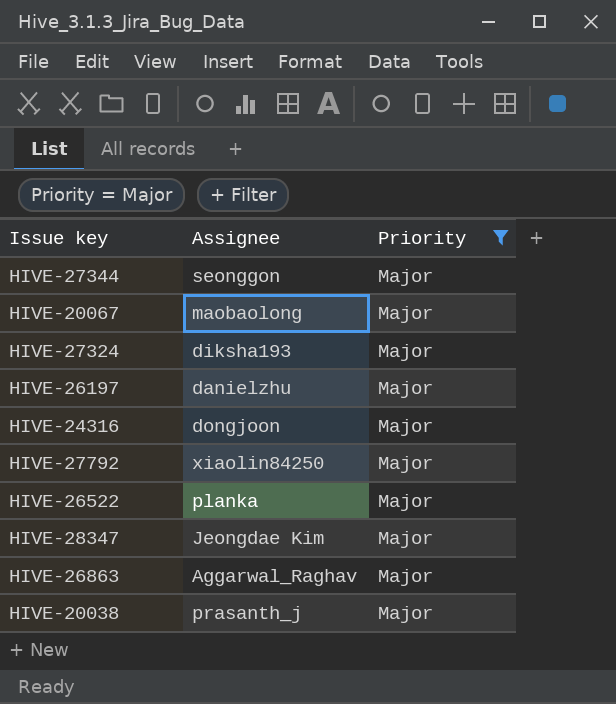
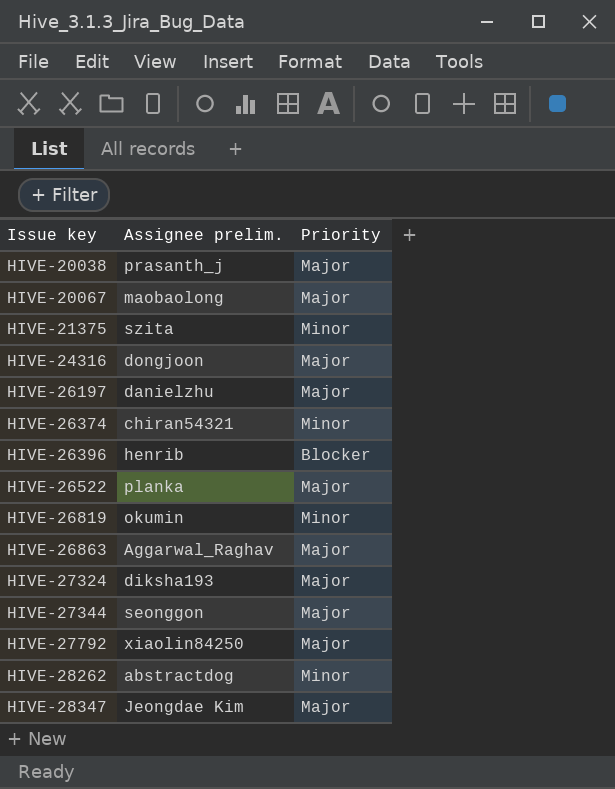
filter: Priority = Major -> none
row order: none -> Issue key ascending
column name: Assignee -> Assignee prelim.

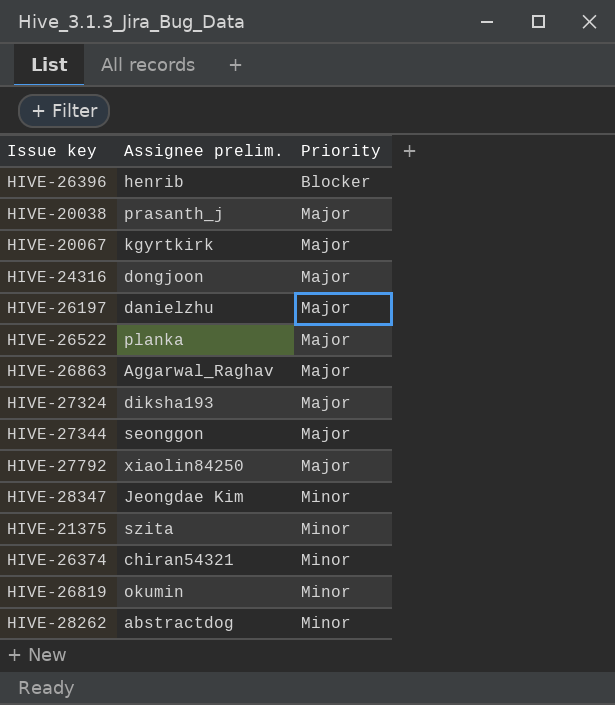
row order: Issue key ascending -> Priority ascending
HIVE-20067 | Assignee prelim.: maobaolong -> kgyrtkirk
HIVE-28347 | Priority: Major -> Minor

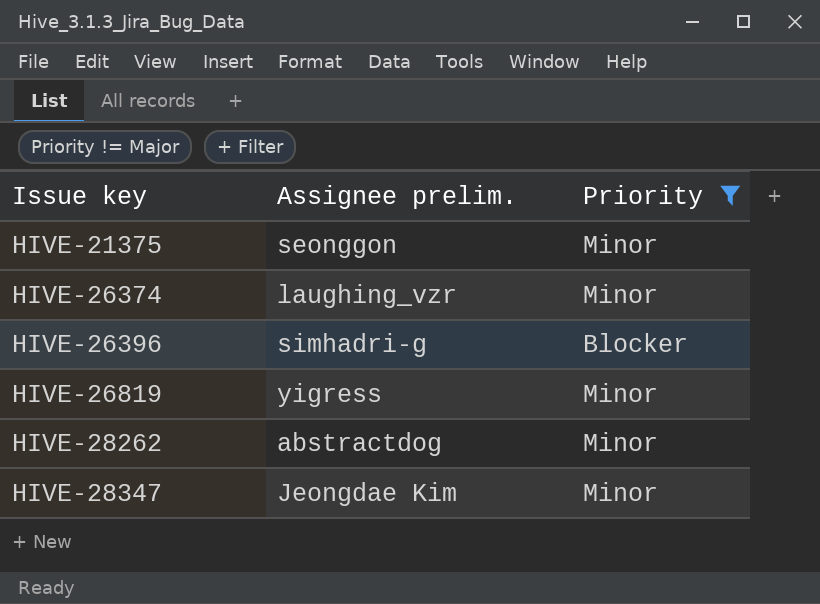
filter: none -> Priority != Major
row order: Priority ascending -> Issue key ascending
HIVE-21375 | Assignee prelim.: szita -> seonggon
HIVE-26374 | Assignee prelim.: chiran54321 -> laughing_vzr
HIVE-26396 | Assignee prelim.: henrib -> simhadri-g
HIVE-26819 | Assignee prelim.: okumin -> yigress

